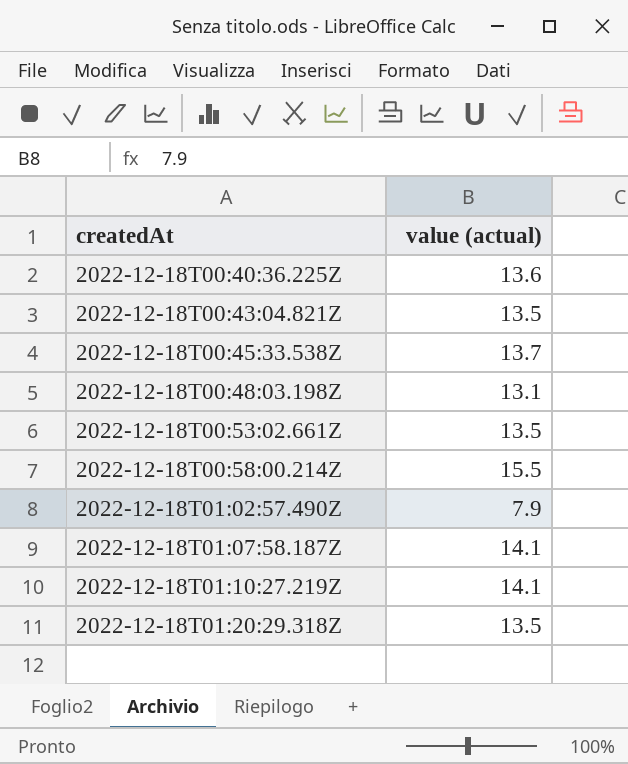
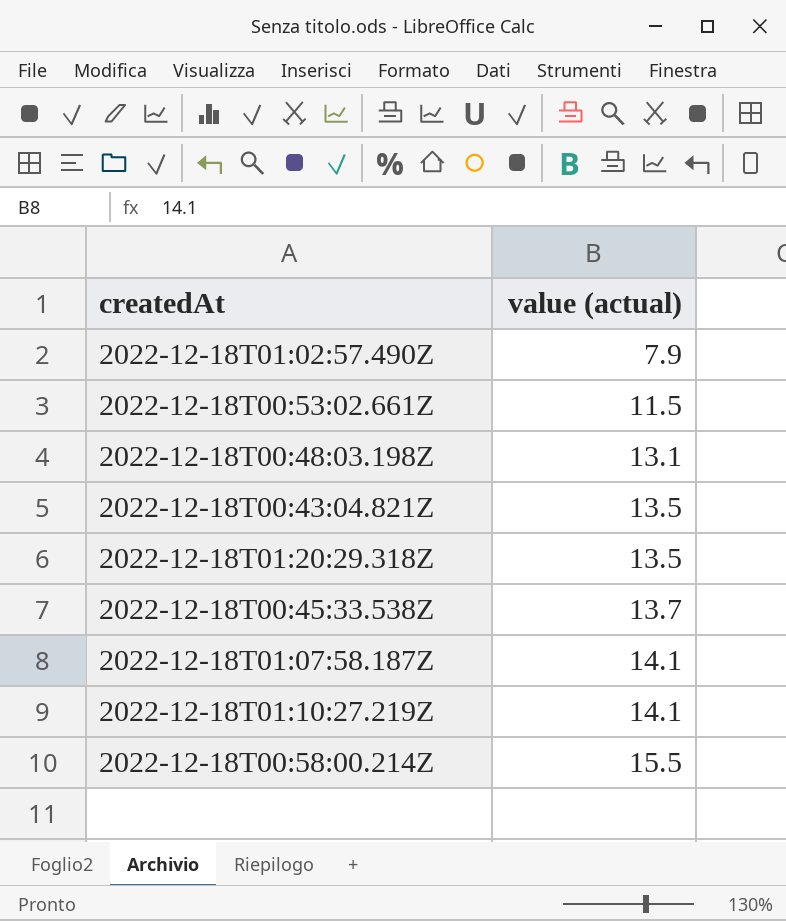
row order: createdAt ascending -> value (actual) ascending
row 2022-12-18T00:40:36.225Z: 13.6 -> none
2022-12-18T00:53:02.661Z | value (actual): 13.5 -> 11.5

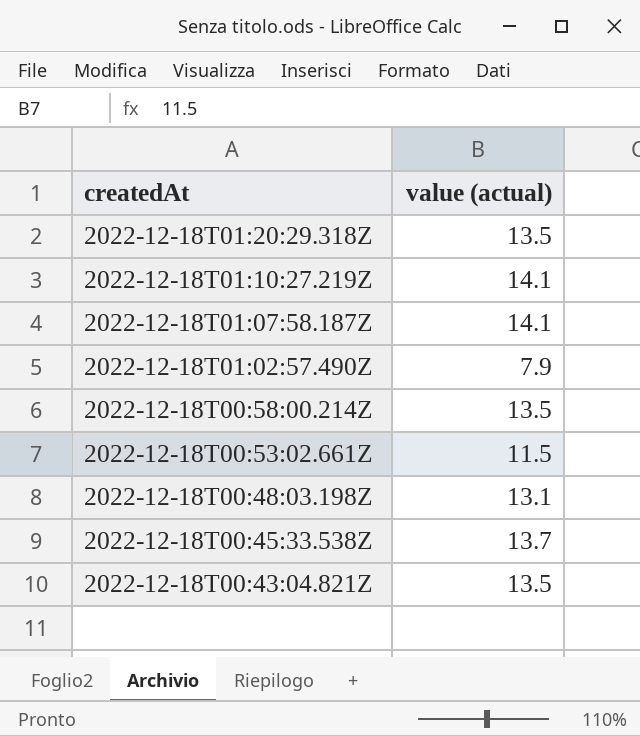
row order: value (actual) ascending -> createdAt descending
2022-12-18T00:58:00.214Z | value (actual): 15.5 -> 13.5

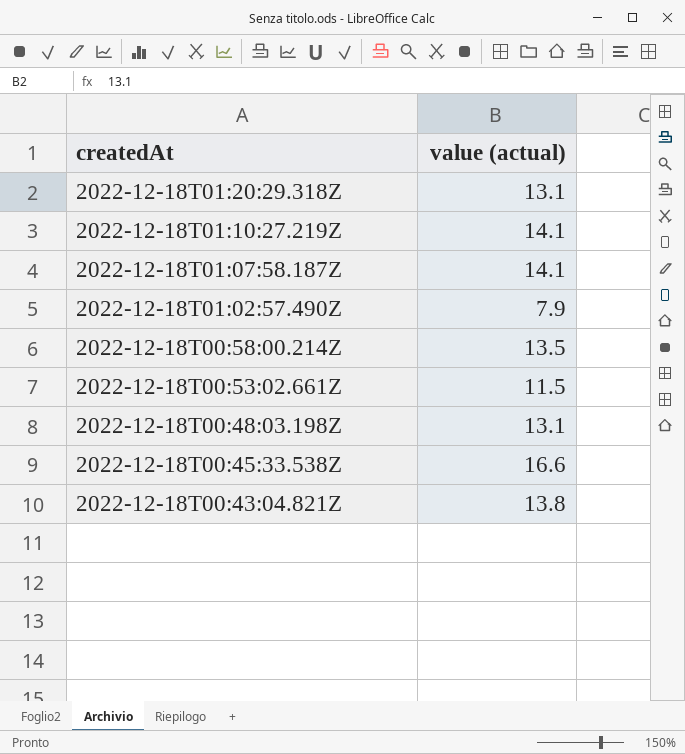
2022-12-18T01:20:29.318Z | value (actual): 13.5 -> 13.1
2022-12-18T00:45:33.538Z | value (actual): 13.7 -> 16.6
2022-12-18T00:43:04.821Z | value (actual): 13.5 -> 13.8

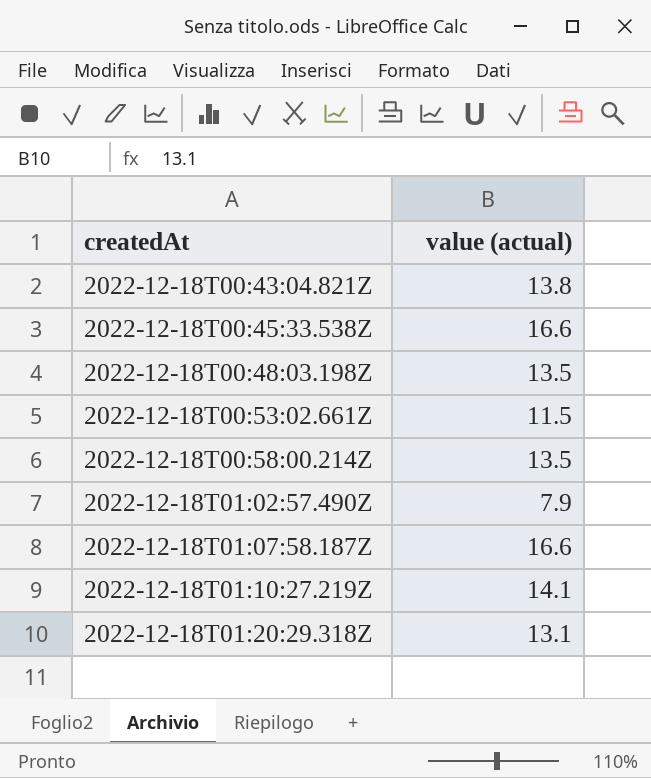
row order: createdAt descending -> createdAt ascending
2022-12-18T00:48:03.198Z | value (actual): 13.1 -> 13.5
2022-12-18T01:07:58.187Z | value (actual): 14.1 -> 16.6

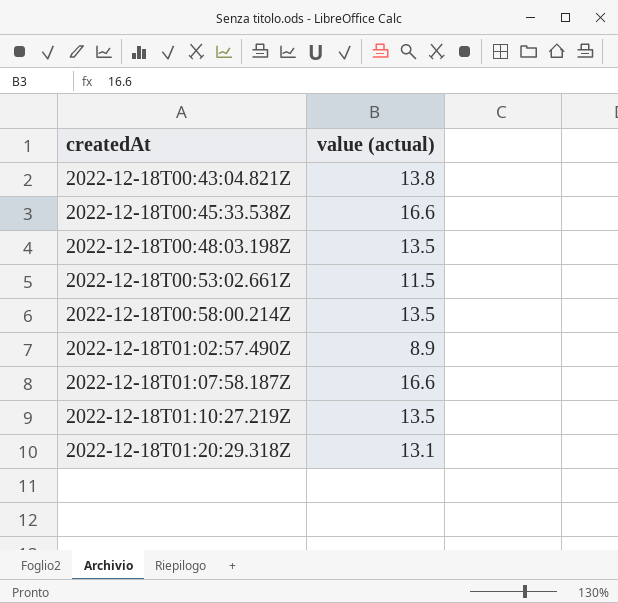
2022-12-18T01:02:57.490Z | value (actual): 7.9 -> 8.9
2022-12-18T01:10:27.219Z | value (actual): 14.1 -> 13.5

